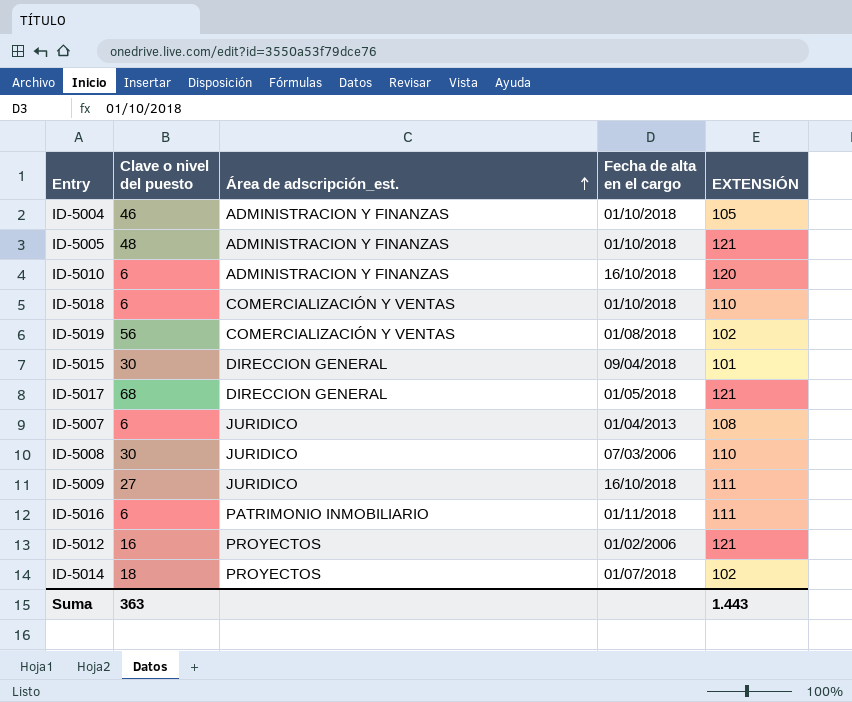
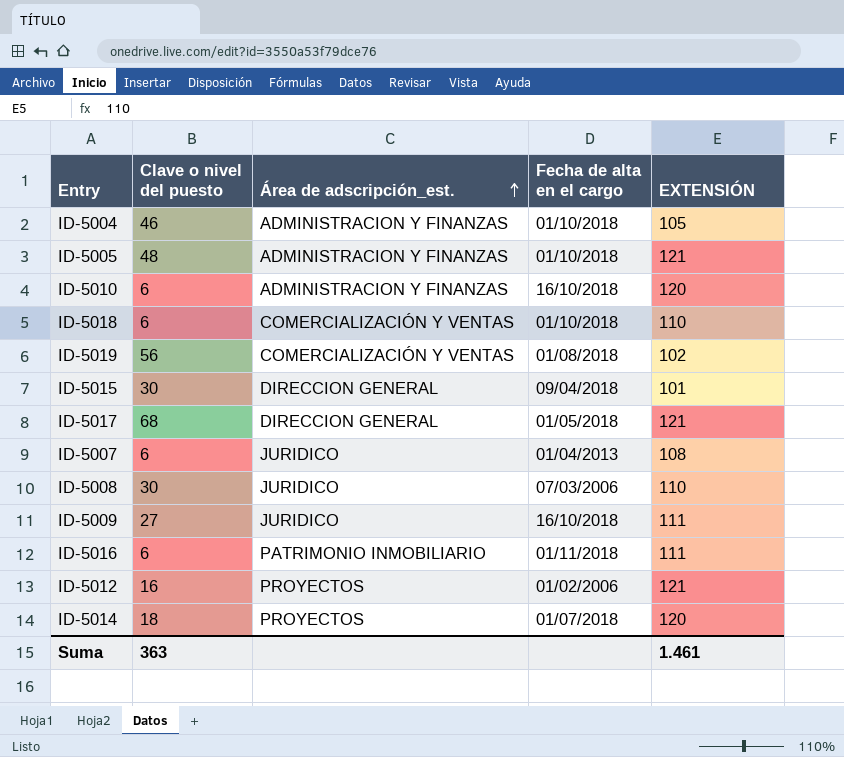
ID-5014 | EXTENSIÓN: 102 -> 120
Suma | EXTENSIÓN: 1.443 -> 1.461

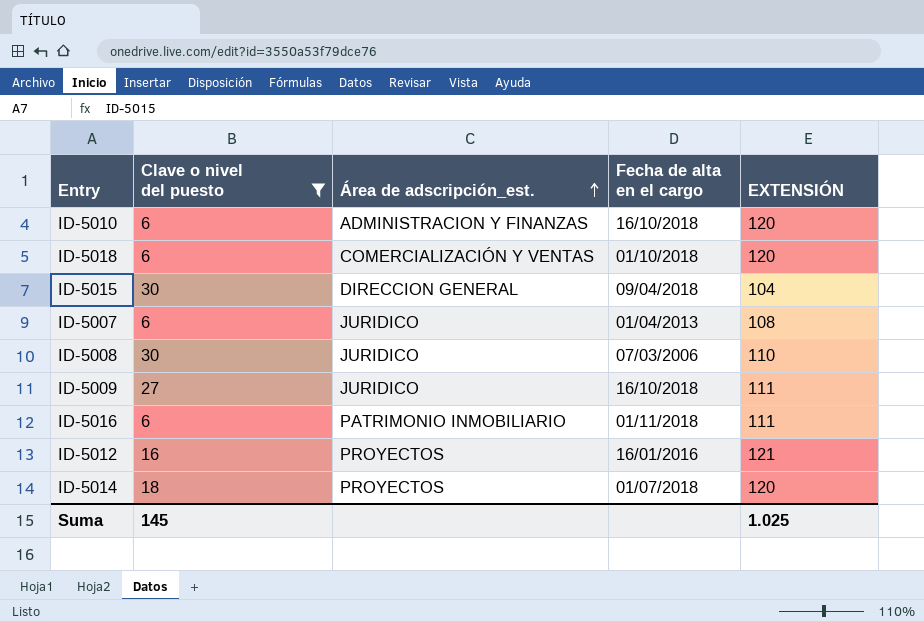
filter: none -> Clave o nivel del puesto <= 30
ID-5018 | EXTENSIÓN: 110 -> 120
ID-5015 | EXTENSIÓN: 101 -> 104
ID-5012 | Fecha de alta en el cargo: 01/02/2006 -> 16/01/2016
Suma | Clave o nivel del puesto: 363 -> 145
Suma | EXTENSIÓN: 1.461 -> 1.025

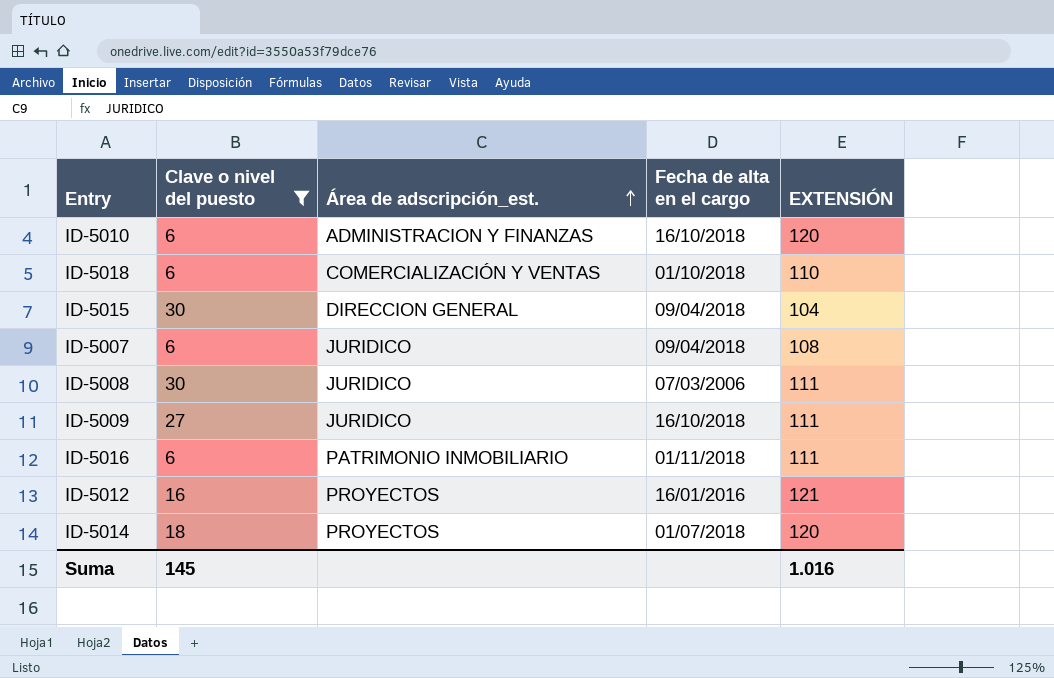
ID-5018 | EXTENSIÓN: 120 -> 110
ID-5007 | Fecha de alta en el cargo: 01/04/2013 -> 09/04/2018
ID-5008 | EXTENSIÓN: 110 -> 111
Suma | EXTENSIÓN: 1.025 -> 1.016

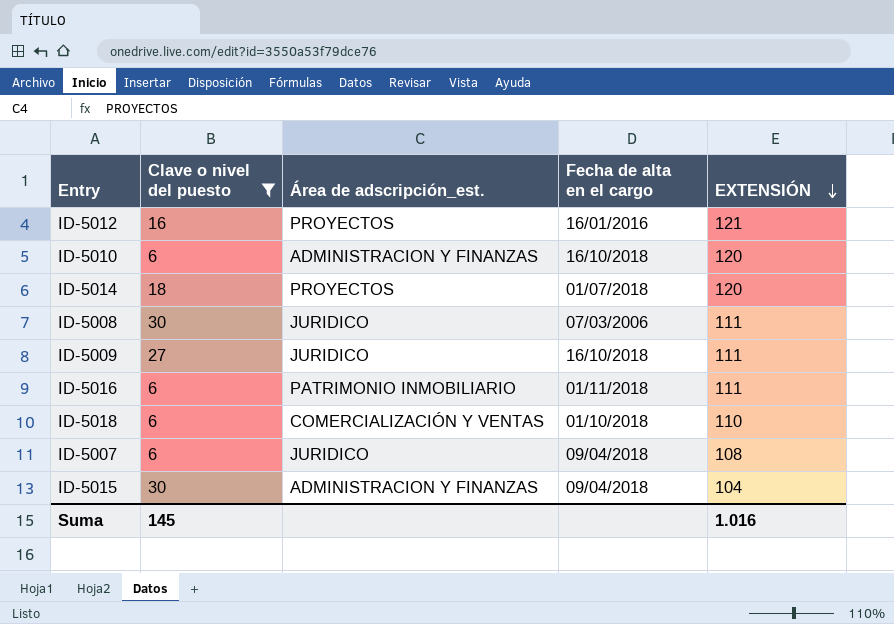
row order: Área de adscripción_est. ascending -> EXTENSIÓN descending
ID-5015 | Área de adscripción_est.: DIRECCION GENERAL -> ADMINISTRACION Y FINANZAS

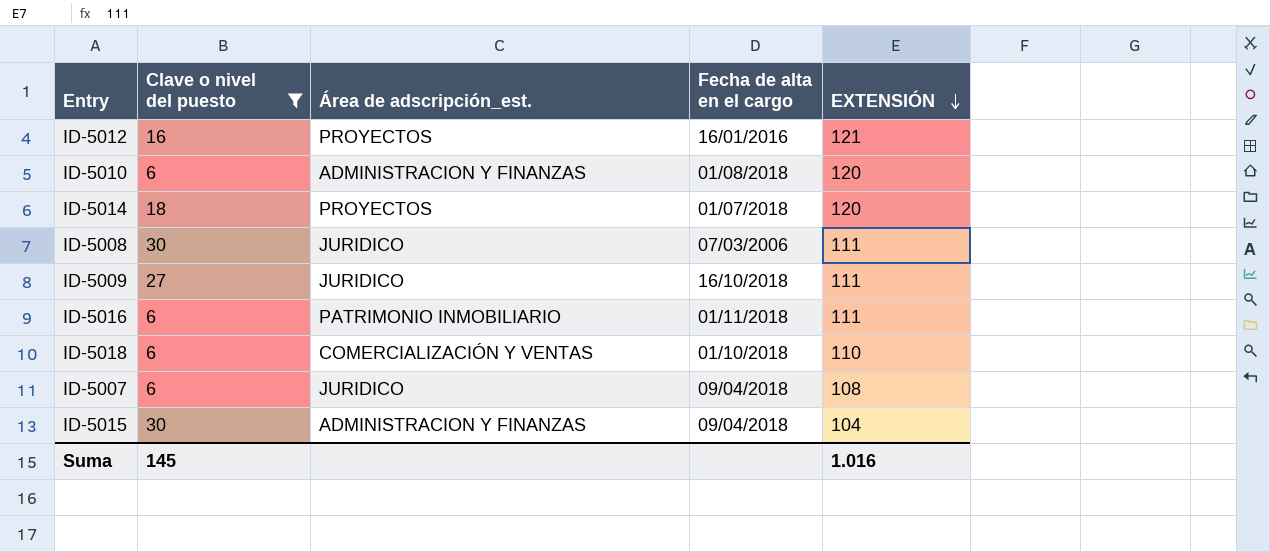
ID-5010 | Fecha de alta en el cargo: 16/10/2018 -> 01/08/2018

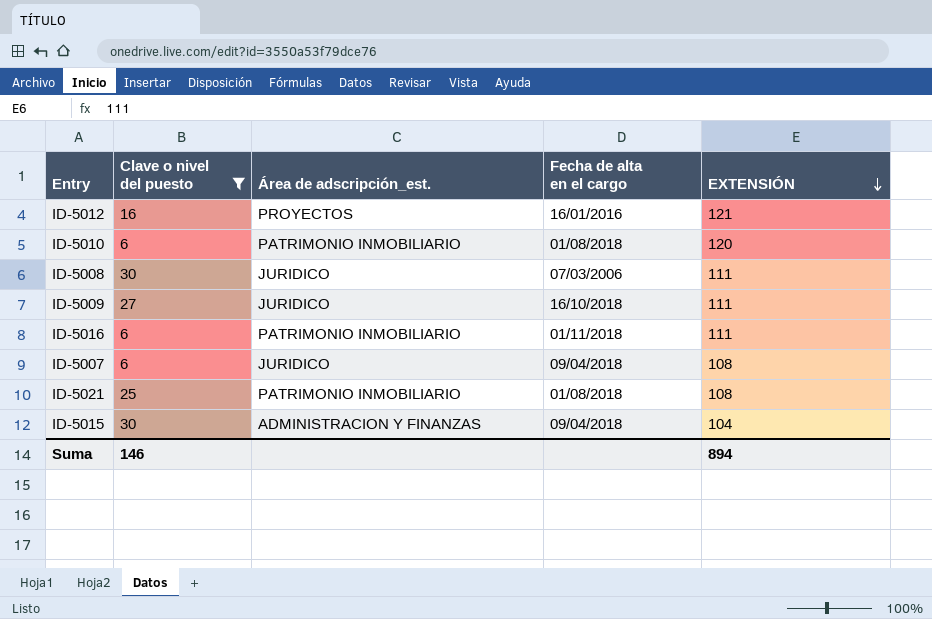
row ID-5014: 18 | PROYECTOS | 01/07/2018 | 120 -> none
row ID-5018: 6 | COMERCIALIZACIÓN Y VENTAS | 01/10/2018 | 110 -> none
ID-5010 | Área de adscripción_est.: ADMINISTRACION Y FINANZAS -> PATRIMONIO INMOBILIARIO
row ID-5021: none -> 25 | PATRIMONIO INMOBILIARIO | 01/08/2018 | 108
Suma | Clave o nivel del puesto: 145 -> 146
Suma | EXTENSIÓN: 1.016 -> 894

